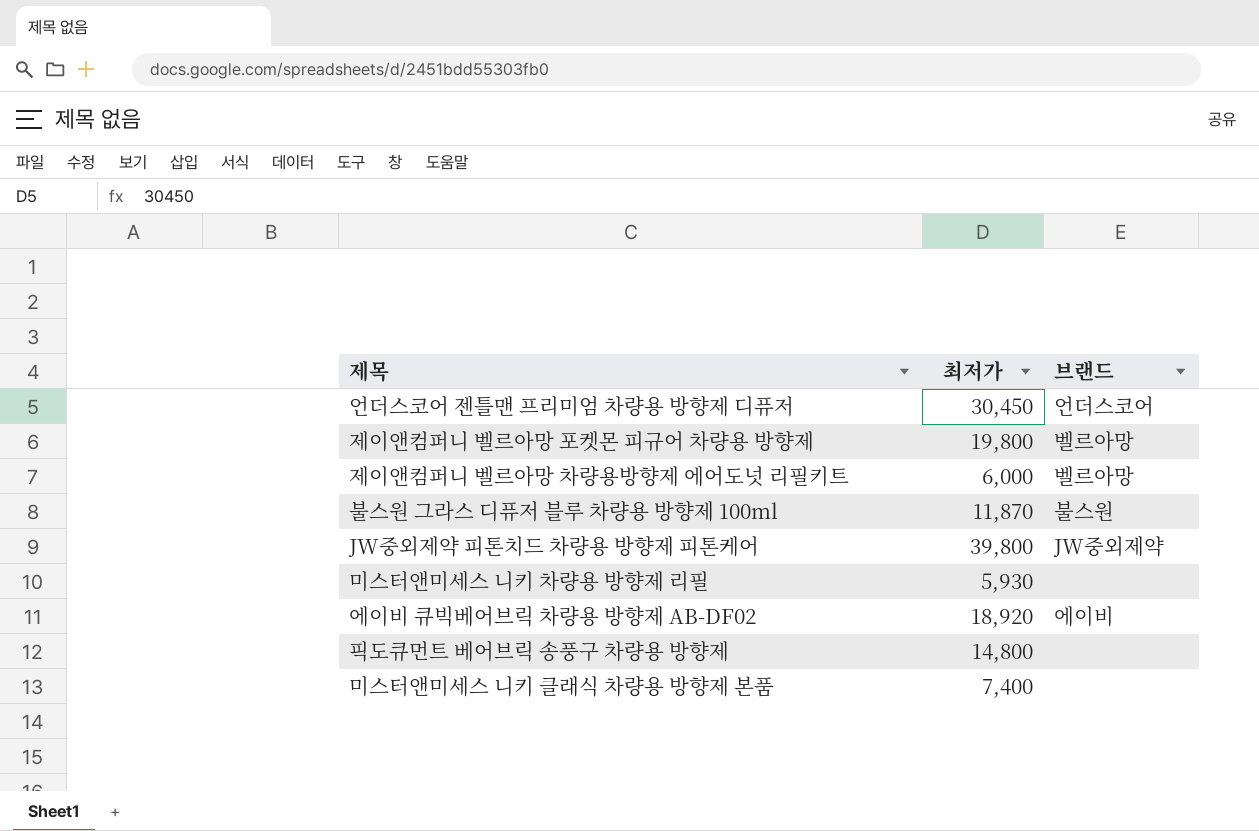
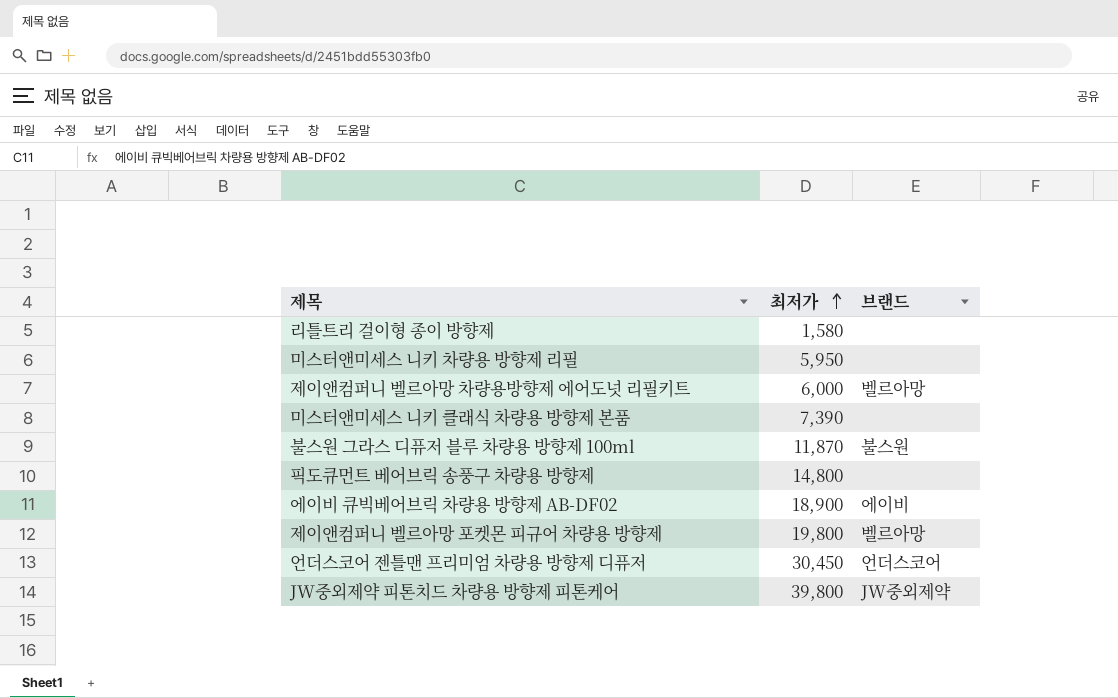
row order: none -> 최저가 ascending
row 리틀트리 걸이형 종이 방향제: none -> 1,580 | none
미스터앤미세스 니키 차량용 방향제 리필 | 최저가: 5,930 -> 5,950
미스터앤미세스 니키 클래식 차량용 방향제 본품 | 최저가: 7,400 -> 7,390
에이비 큐빅베어브릭 차량용 방향제 AB-DF02 | 최저가: 18,920 -> 18,900

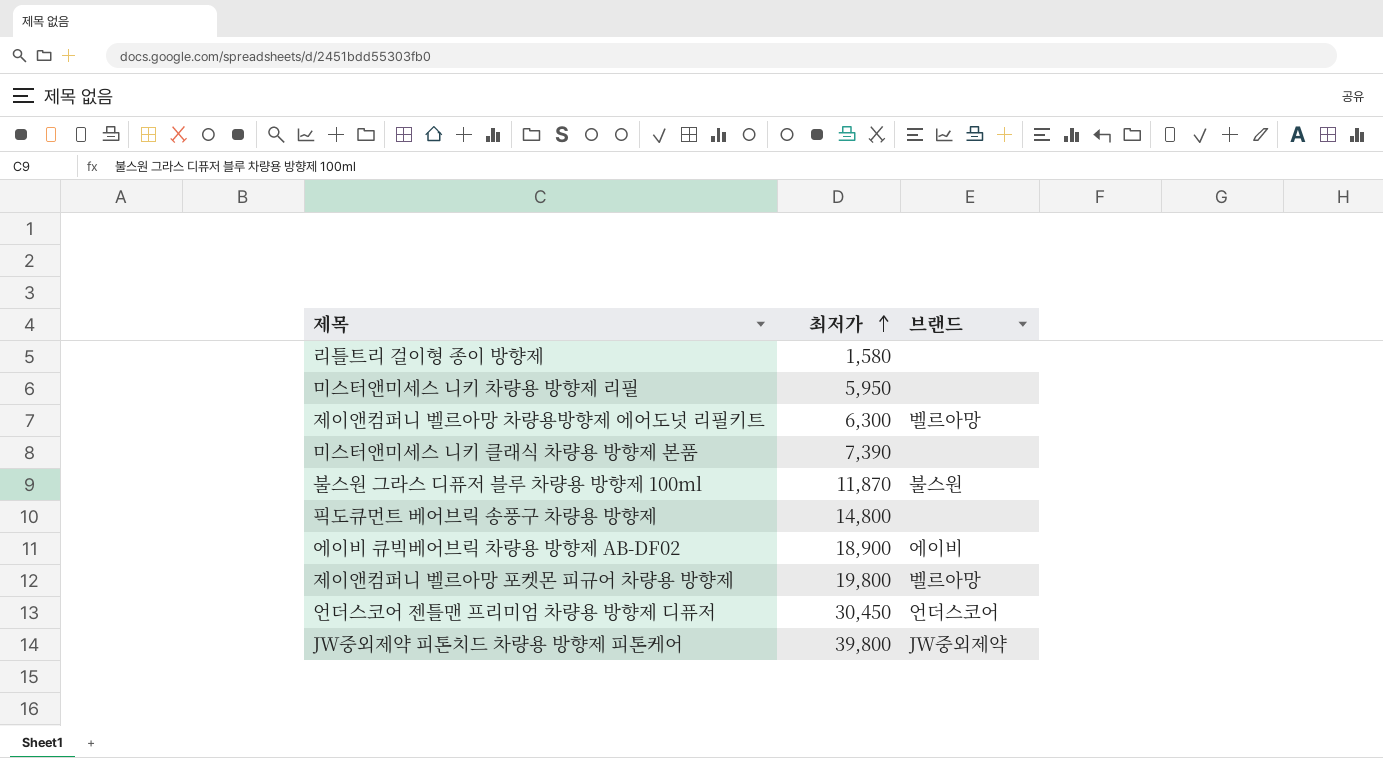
제이앤컴퍼니 벨르아망 차량용방향제 에어도넛 리필키트 | 최저가: 6,000 -> 6,300

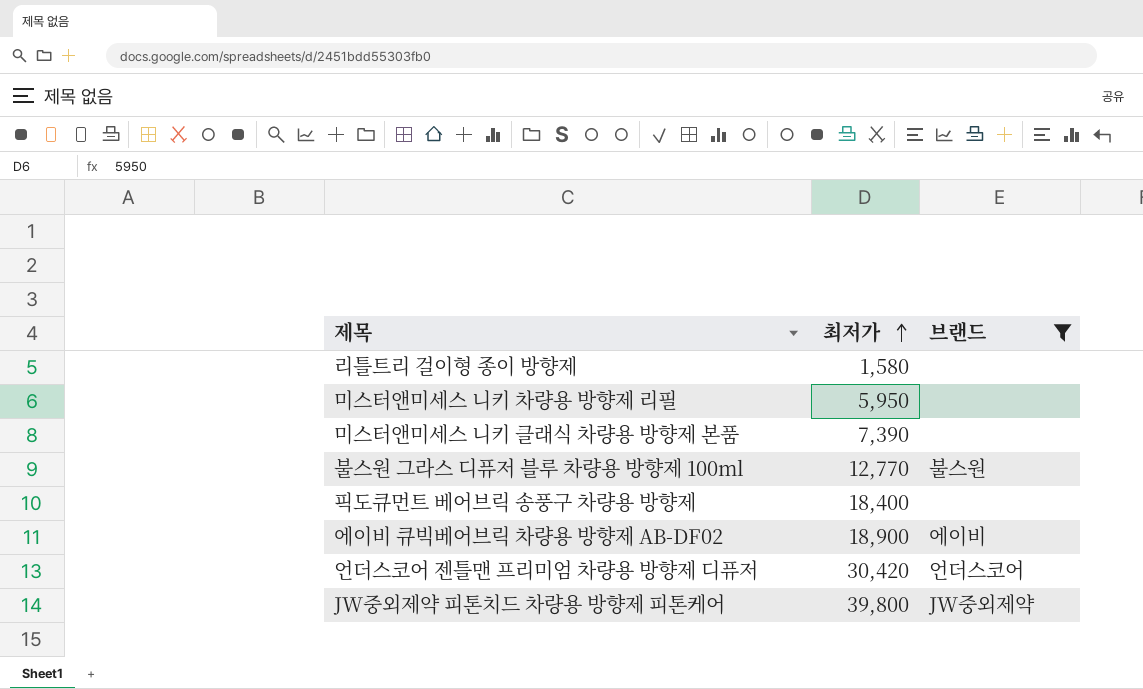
filter: none -> 브랜드 != 벨르아망
불스원 그라스 디퓨저 블루 차량용 방향제 100ml | 최저가: 11,870 -> 12,770
픽도큐먼트 베어브릭 송풍구 차량용 방향제 | 최저가: 14,800 -> 18,400
언더스코어 젠틀맨 프리미엄 차량용 방향제 디퓨저 | 최저가: 30,450 -> 30,420

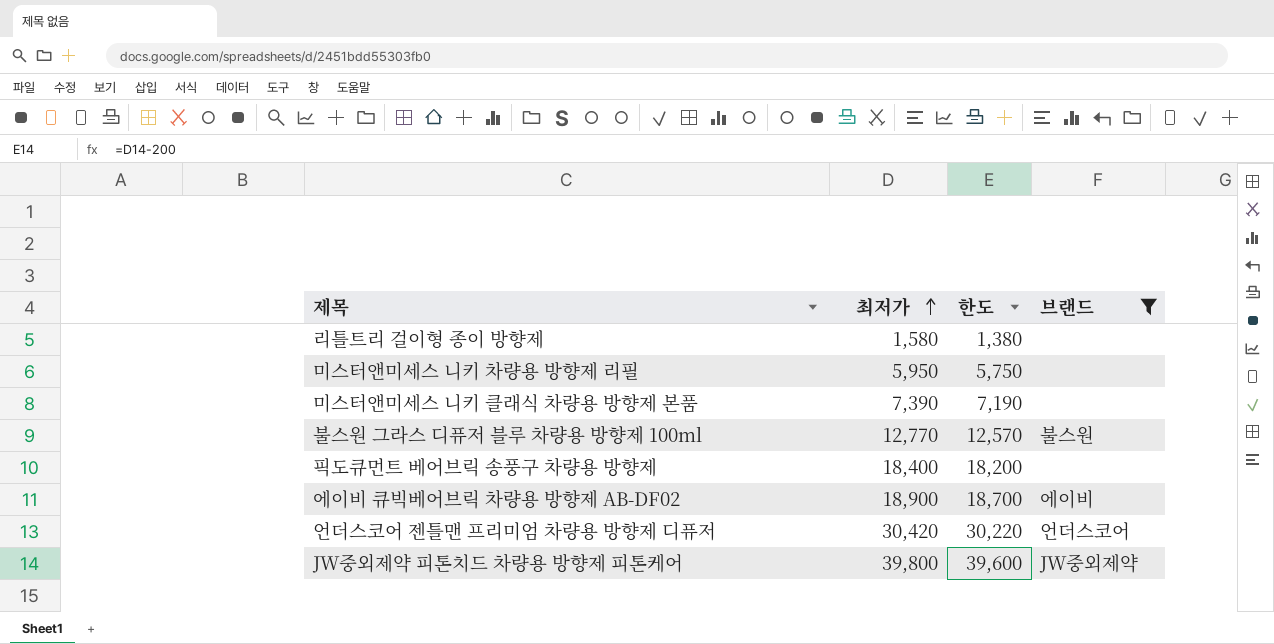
column 한도 | formula: none -> [최저가] - 200

